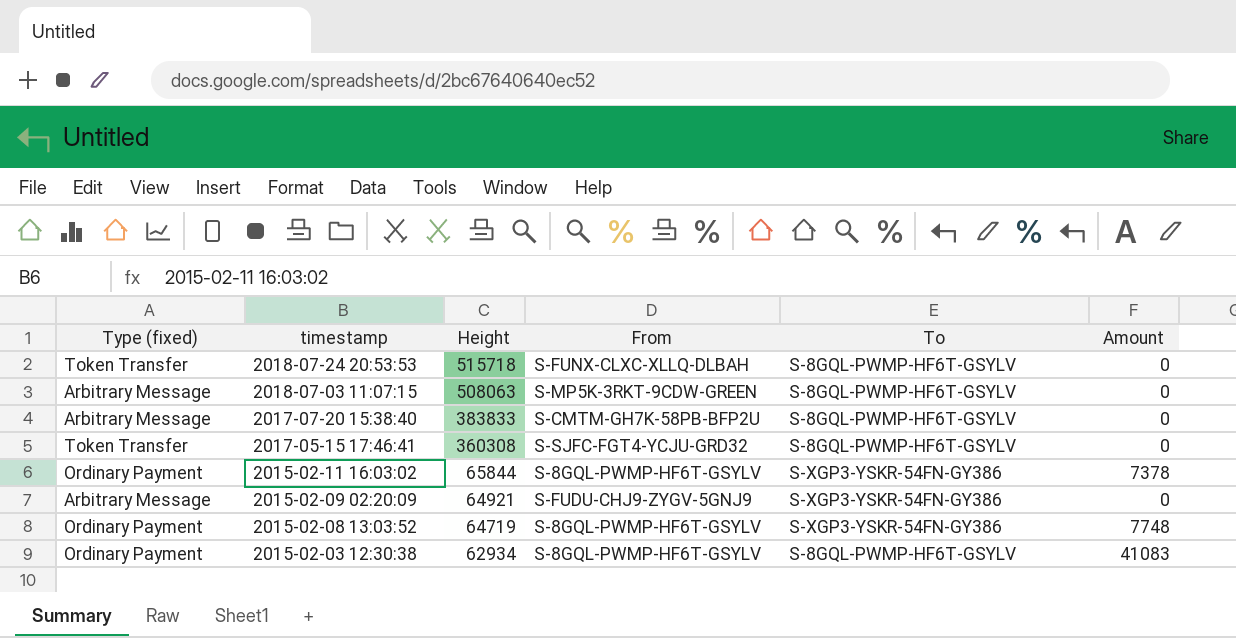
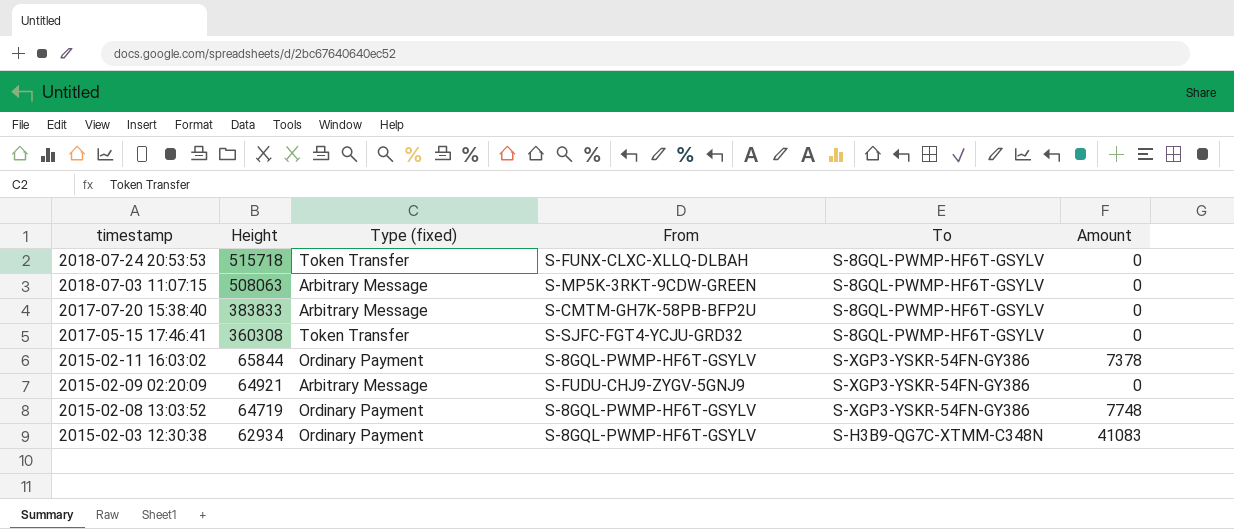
column Type (fixed) | position: 1 -> 3
2015-02-03 12:30:38 | To: S-8GQL-PWMP-HF6T-GSYLV -> S-H3B9-QG7C-XTMM-C348N

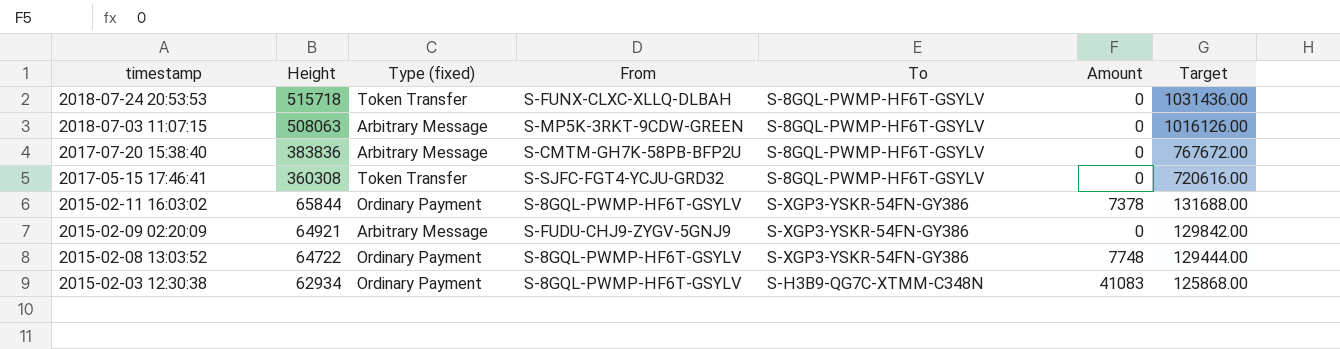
column Target | formula: none -> [Height] * 2
2017-07-20 15:38:40 | Height: 383833 -> 383836
2015-02-08 13:03:52 | Height: 64719 -> 64722

